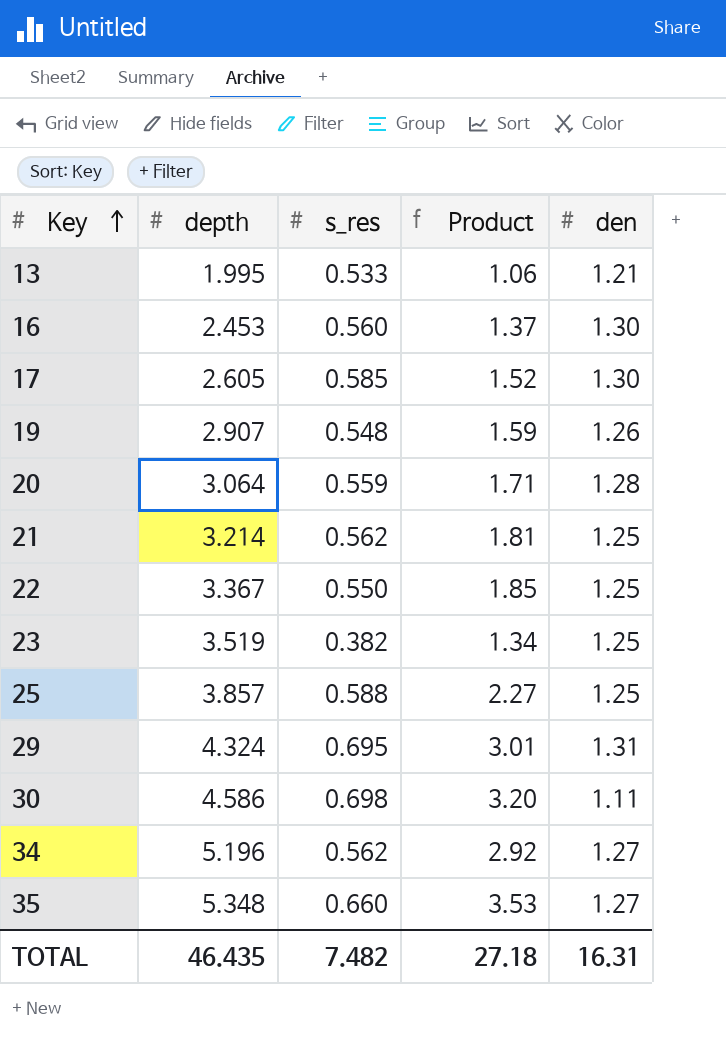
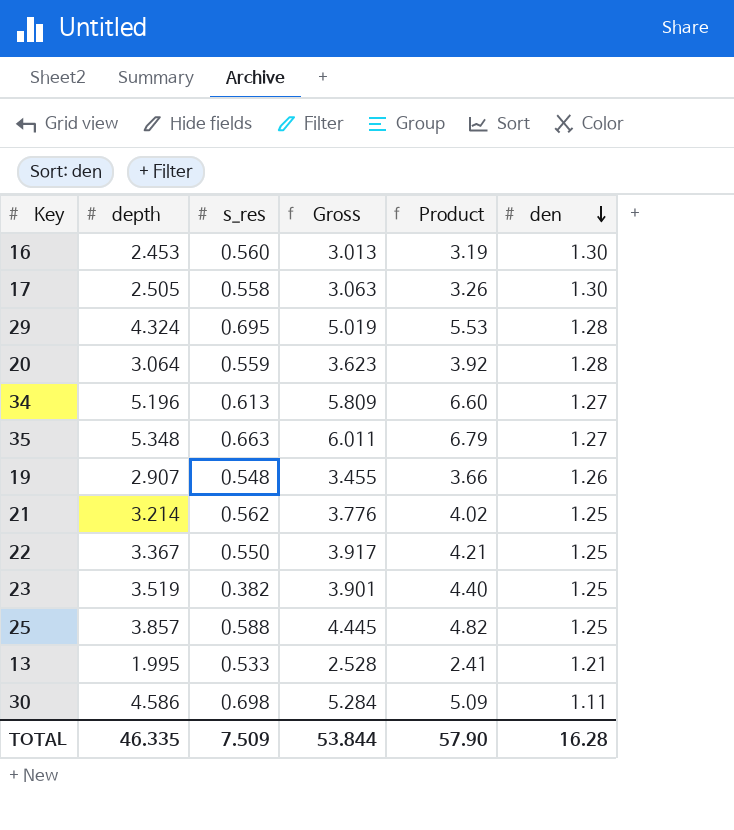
row order: Key ascending -> den descending
column Gross | formula: none -> [depth] + [s_res]
column Product | formula: [depth] * [s_res] -> [depth] * [den]
17 | depth: 2.605 -> 2.505
17 | s_res: 0.585 -> 0.558
29 | den: 1.31 -> 1.28
34 | s_res: 0.562 -> 0.613
35 | s_res: 0.660 -> 0.663
TOTAL | depth: 46.435 -> 46.335
TOTAL | s_res: 7.482 -> 7.509
TOTAL | Product: 27.18 -> 57.90
TOTAL | den: 16.31 -> 16.28

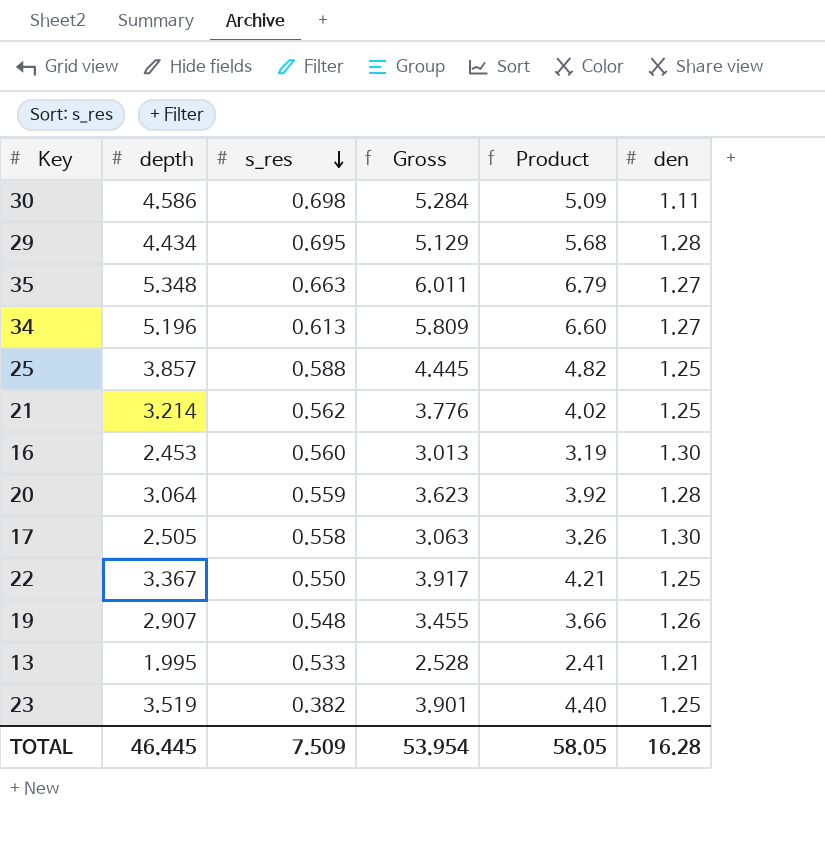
row order: den descending -> s_res descending
29 | depth: 4.324 -> 4.434
29 | Gross: 5.019 -> 5.129
29 | Product: 5.53 -> 5.68
TOTAL | depth: 46.335 -> 46.445
TOTAL | Gross: 53.844 -> 53.954
TOTAL | Product: 57.90 -> 58.05

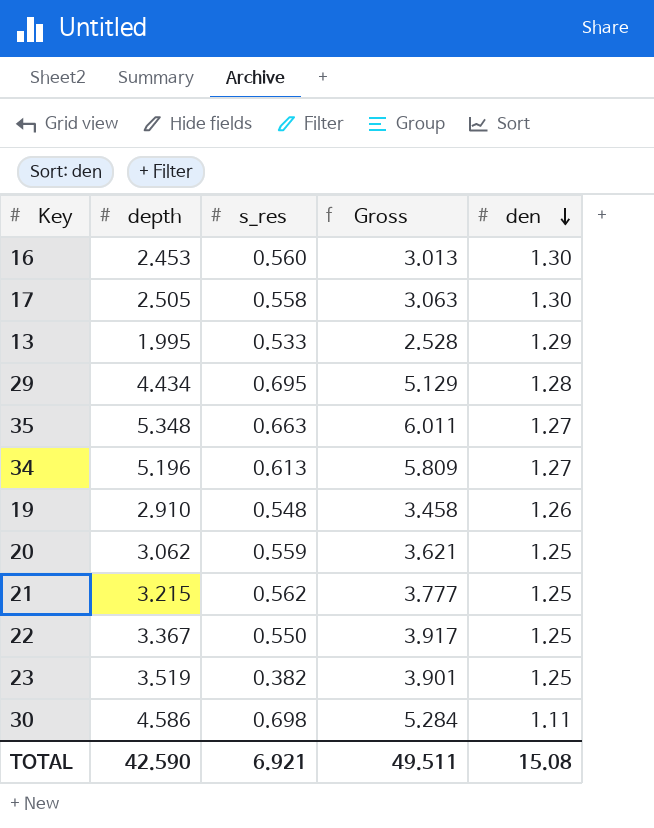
row order: s_res descending -> den descending
column Product | formula: [depth] * [den] -> none
row 25: 3.857 | 0.588 | 4.445 | 4.82 | 1.25 -> none
13 | den: 1.21 -> 1.29
19 | depth: 2.907 -> 2.910
19 | Gross: 3.455 -> 3.458
20 | depth: 3.064 -> 3.062
20 | Gross: 3.623 -> 3.621
20 | den: 1.28 -> 1.25
21 | depth: 3.214 -> 3.215
21 | Gross: 3.776 -> 3.777
TOTAL | depth: 46.445 -> 42.590
TOTAL | s_res: 7.509 -> 6.921
TOTAL | Gross: 53.954 -> 49.511
TOTAL | den: 16.28 -> 15.08

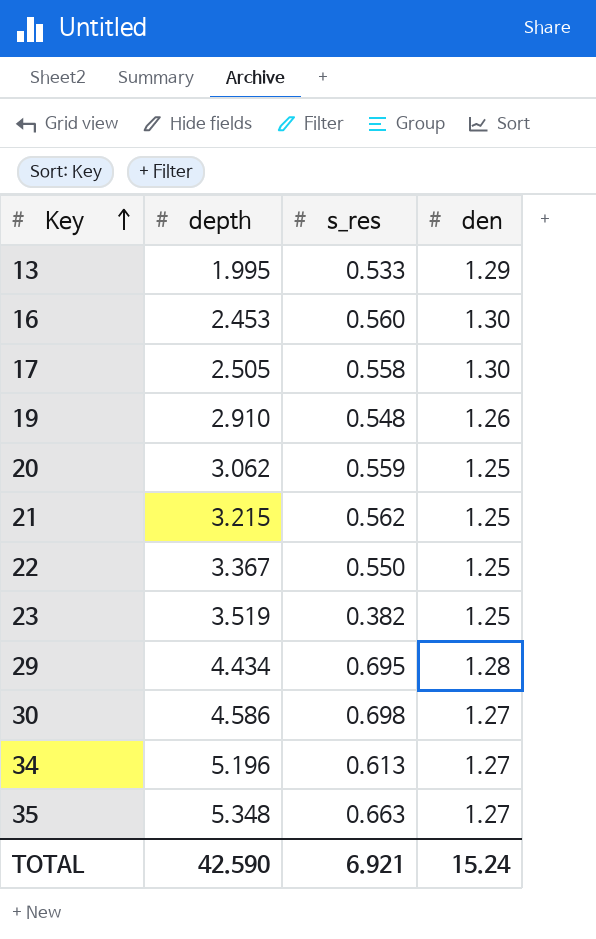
row order: den descending -> Key ascending
column Gross | formula: [depth] + [s_res] -> none
30 | den: 1.11 -> 1.27
TOTAL | den: 15.08 -> 15.24

